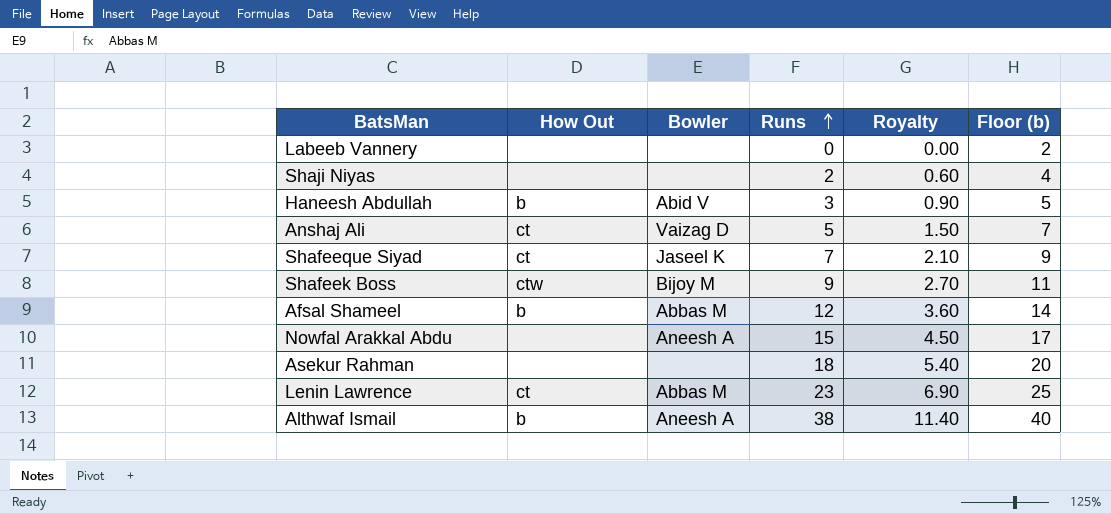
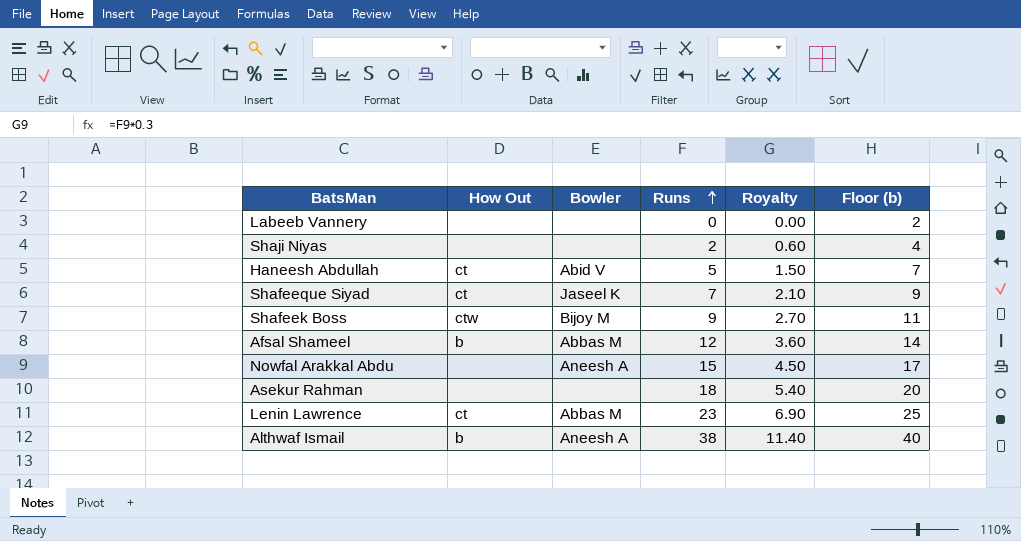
row Anshaj Ali: ct | Vaizag D | 5 | 1.50 | 7 -> none
Haneesh Abdullah | How Out: b -> ct
Haneesh Abdullah | Runs: 3 -> 5
Haneesh Abdullah | Royalty: 0.90 -> 1.50
Haneesh Abdullah | Floor (b): 5 -> 7

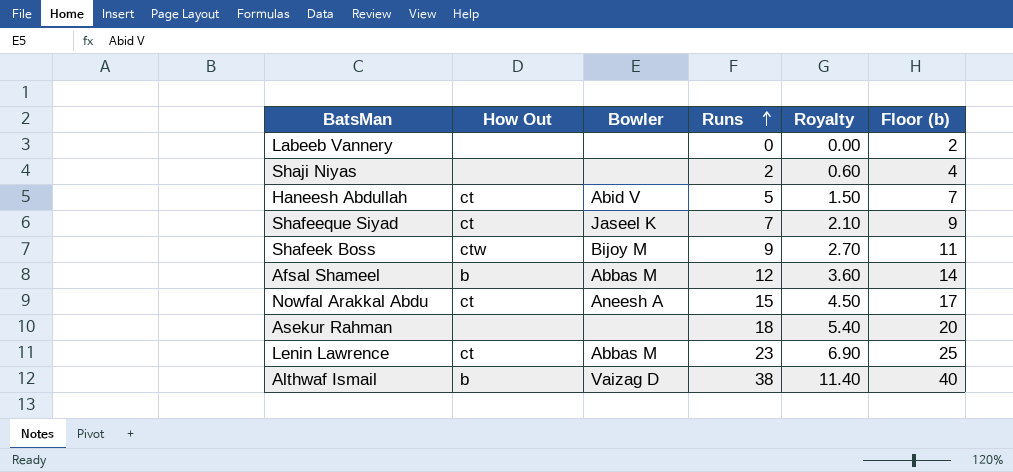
Nowfal Arakkal Abdu | How Out: none -> ct
Althwaf Ismail | Bowler: Aneesh A -> Vaizag D

